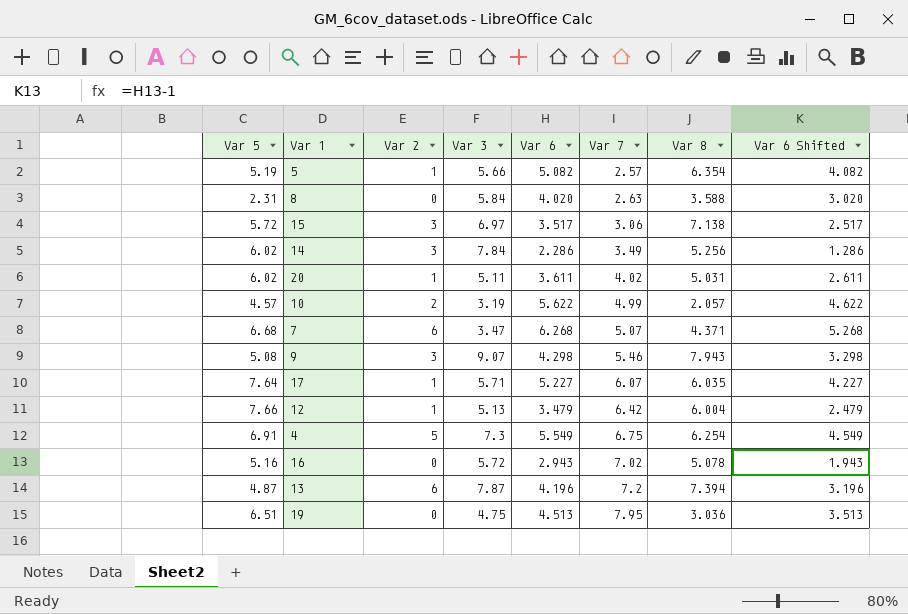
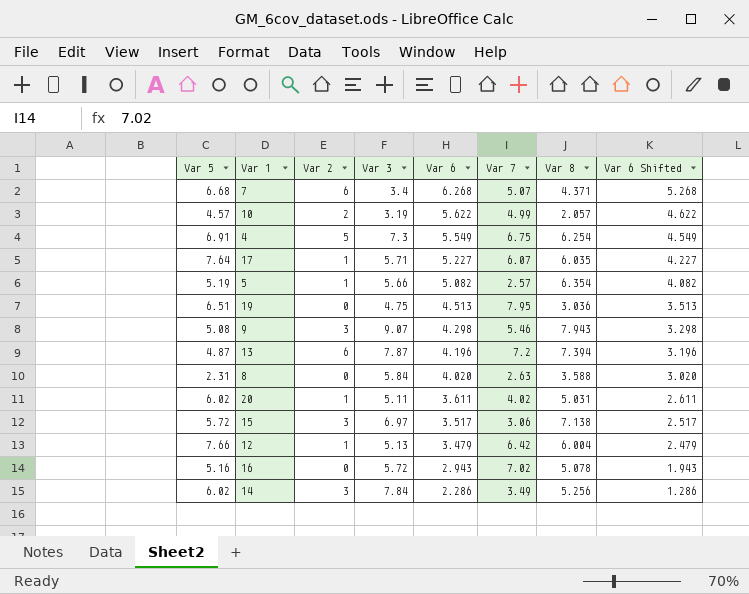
row order: Var 7 ascending -> Var 6 descending
7 | Var 3: 3.47 -> 3.4

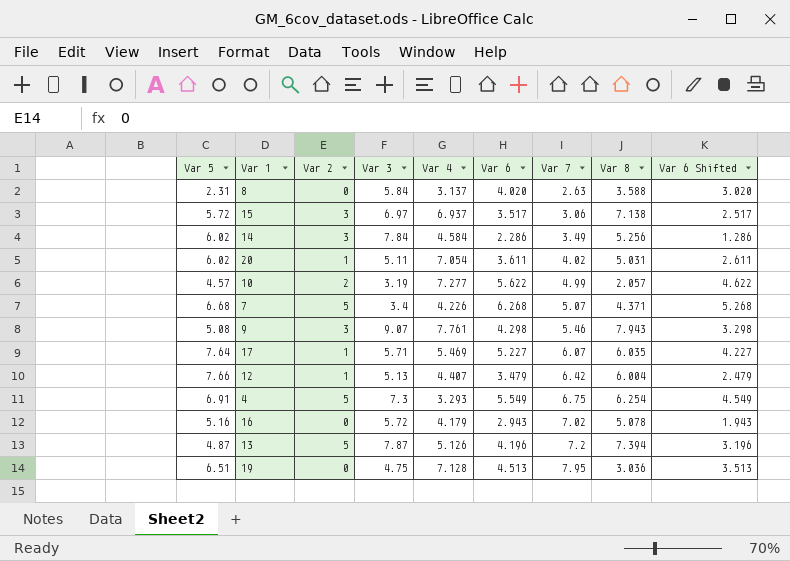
row order: Var 6 descending -> Var 7 ascending
column Var 4 | position: none -> 5
row 5: 5.19 | 1 | 5.66 | 5.082 | 2.57 | 6.354 | 4.082 -> none
7 | Var 2: 6 -> 5
13 | Var 2: 6 -> 5

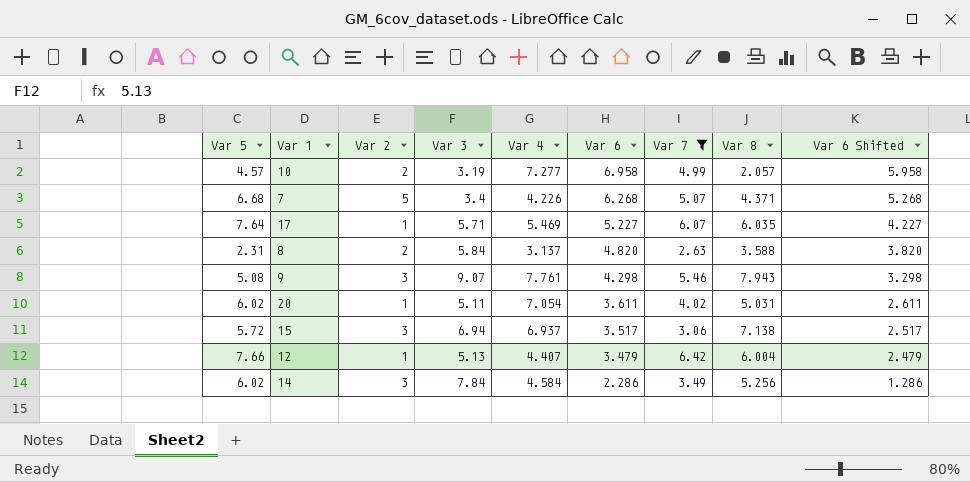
filter: none -> Var 7 <= 6.42
row order: Var 7 ascending -> Var 6 descending
10 | Var 6: 5.622 -> 6.958
10 | Var 6 Shifted: 4.622 -> 5.958
8 | Var 2: 0 -> 2
8 | Var 6: 4.020 -> 4.820
8 | Var 6 Shifted: 3.020 -> 3.820
15 | Var 3: 6.97 -> 6.94

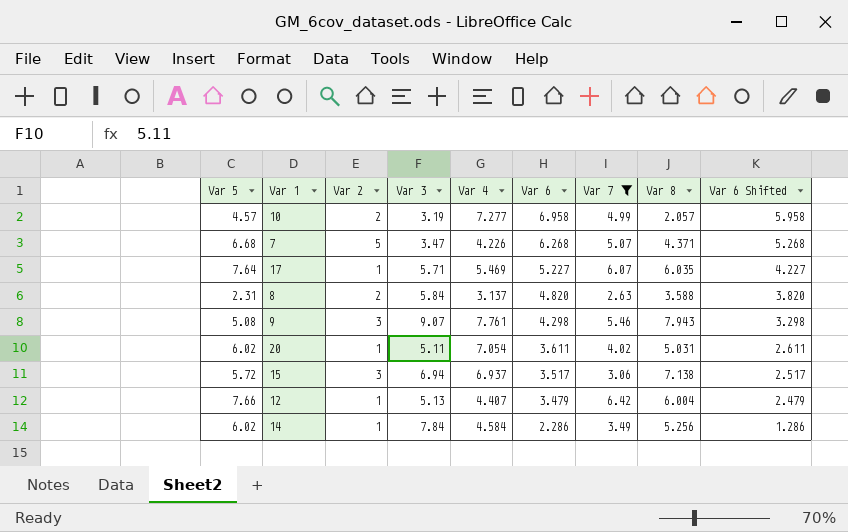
7 | Var 3: 3.4 -> 3.47
14 | Var 2: 3 -> 1

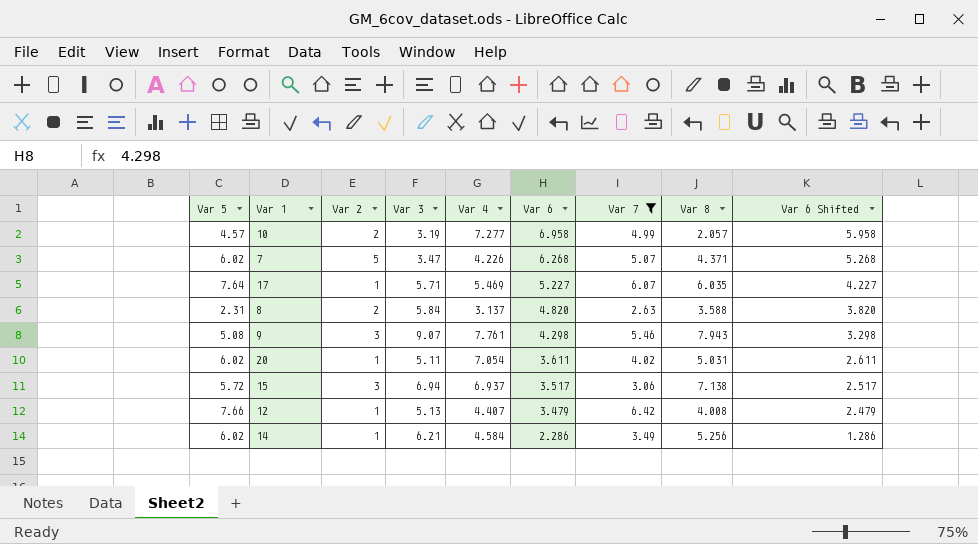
7 | Var 5: 6.68 -> 6.02
12 | Var 8: 6.004 -> 4.008
14 | Var 3: 7.84 -> 6.21

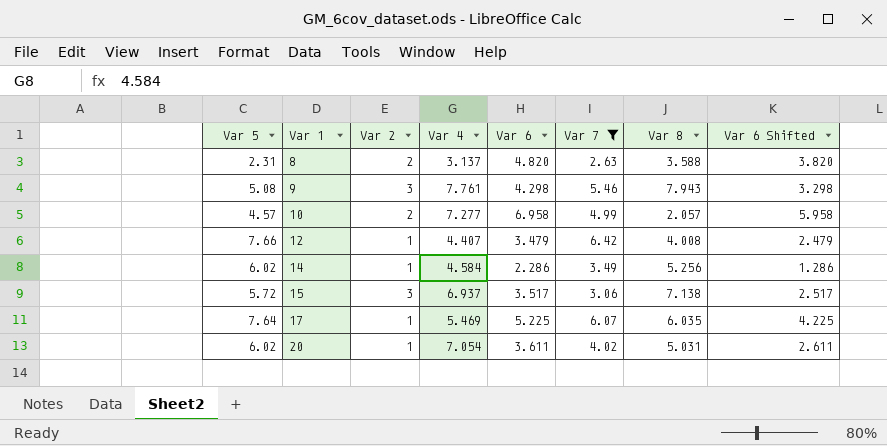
row order: Var 6 descending -> Var 1 ascending
column Var 3 | position: 4 -> none
row 7: 6.02 | 5 | 3.47 | 4.226 | 6.268 | 5.07 | 4.371 | 5.268 -> none
17 | Var 6: 5.227 -> 5.225
17 | Var 6 Shifted: 4.227 -> 4.225

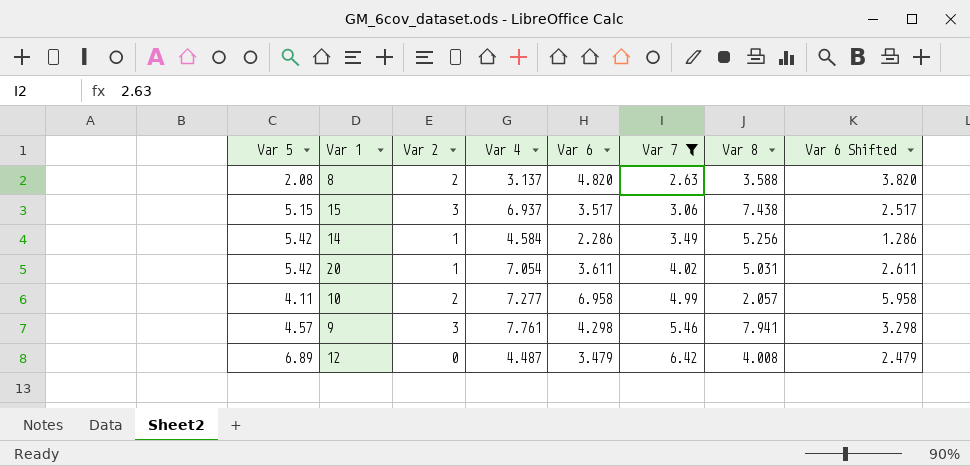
row order: Var 1 ascending -> Var 7 ascending
row 17: 7.64 | 1 | 5.469 | 5.225 | 6.07 | 6.035 | 4.225 -> none
8 | Var 5: 2.31 -> 2.08
15 | Var 5: 5.72 -> 5.15
15 | Var 8: 7.138 -> 7.438
14 | Var 5: 6.02 -> 5.42
20 | Var 5: 6.02 -> 5.42
10 | Var 5: 4.57 -> 4.11
9 | Var 5: 5.08 -> 4.57
9 | Var 8: 7.943 -> 7.941
12 | Var 5: 7.66 -> 6.89
12 | Var 2: 1 -> 0
12 | Var 4: 4.407 -> 4.487

